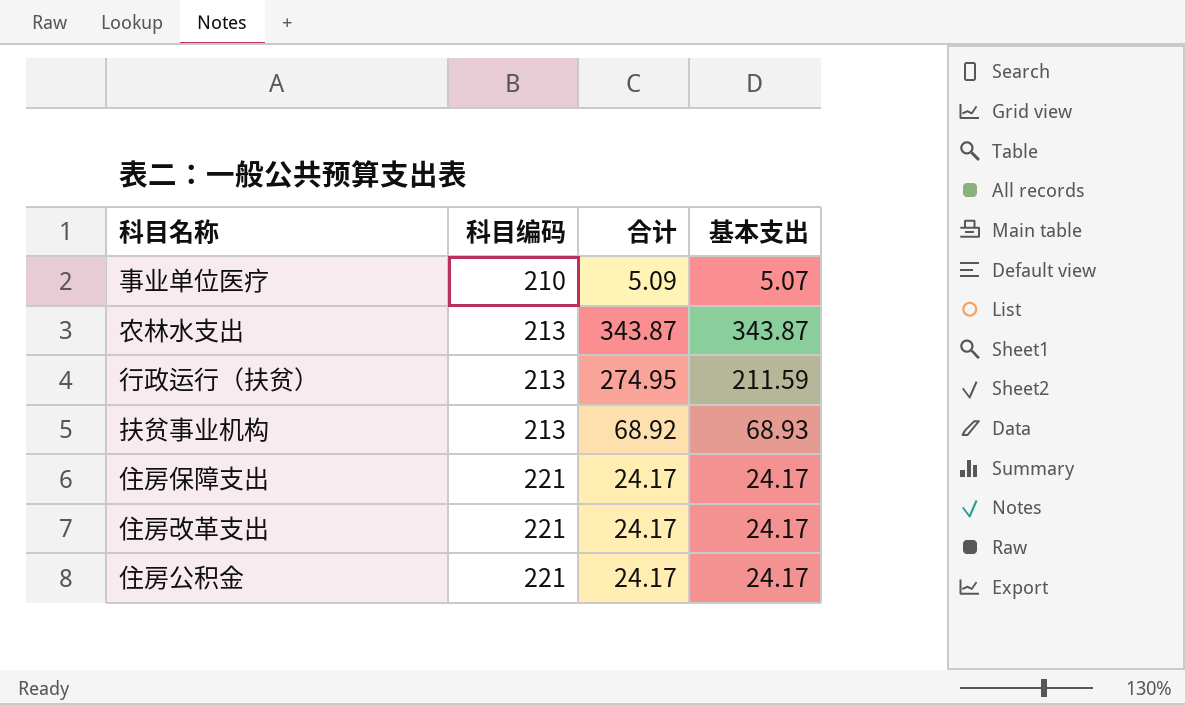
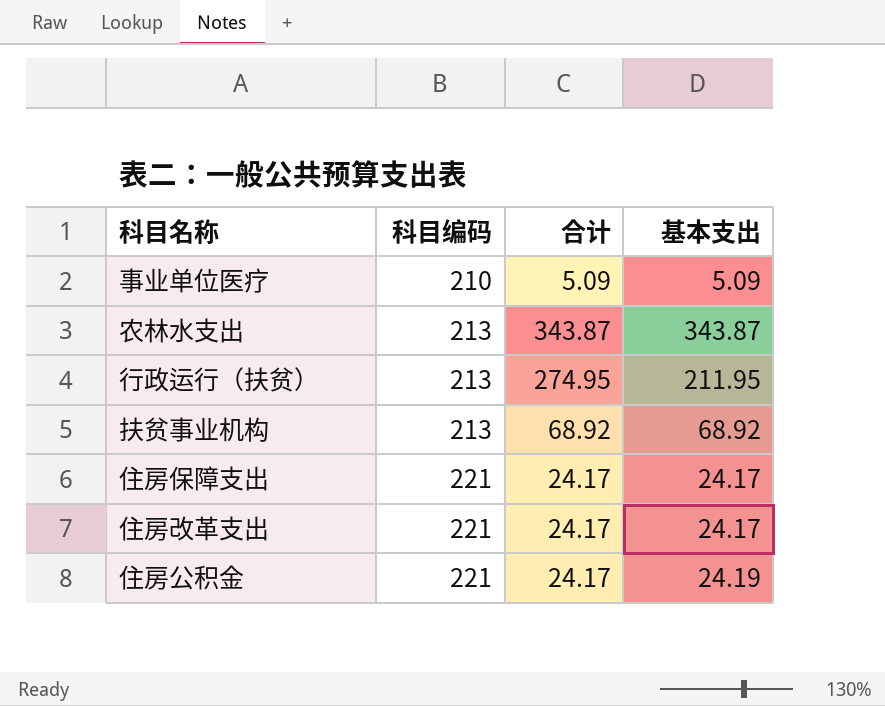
事业单位医疗 | 基本支出: 5.07 -> 5.09
行政运行（扶贫） | 基本支出: 211.59 -> 211.95
扶贫事业机构 | 基本支出: 68.93 -> 68.92
住房公积金 | 基本支出: 24.17 -> 24.19

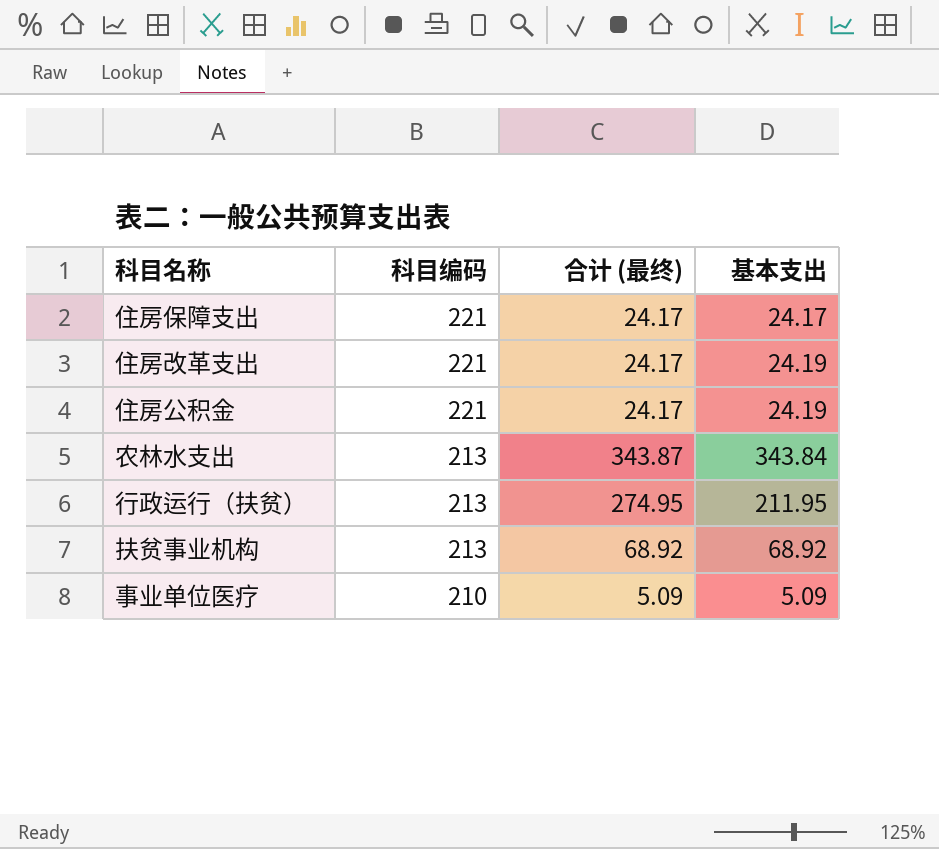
row order: 科目编码 ascending -> 科目编码 descending
column name: 合计 -> 合计 (最终)
住房改革支出 | 基本支出: 24.17 -> 24.19
农林水支出 | 基本支出: 343.87 -> 343.84

